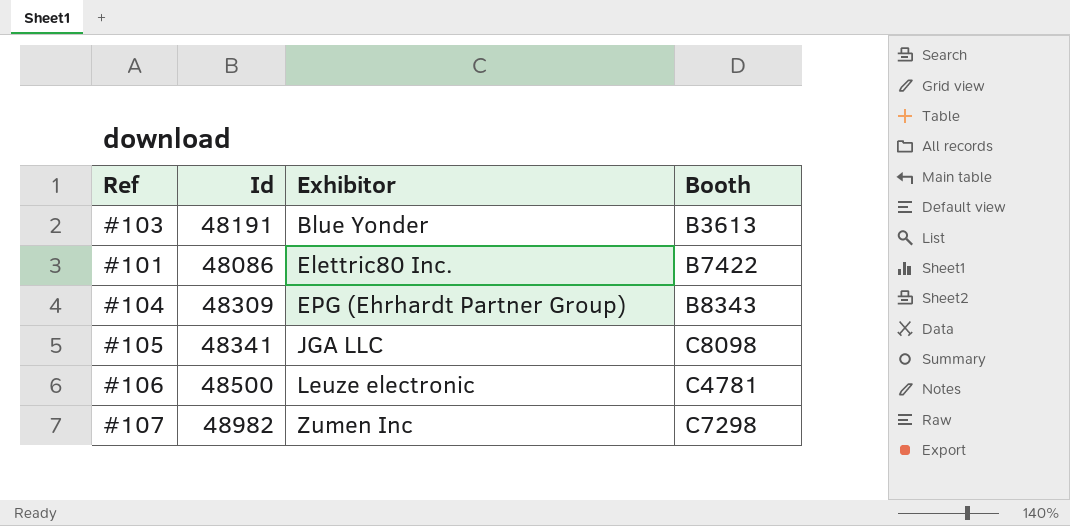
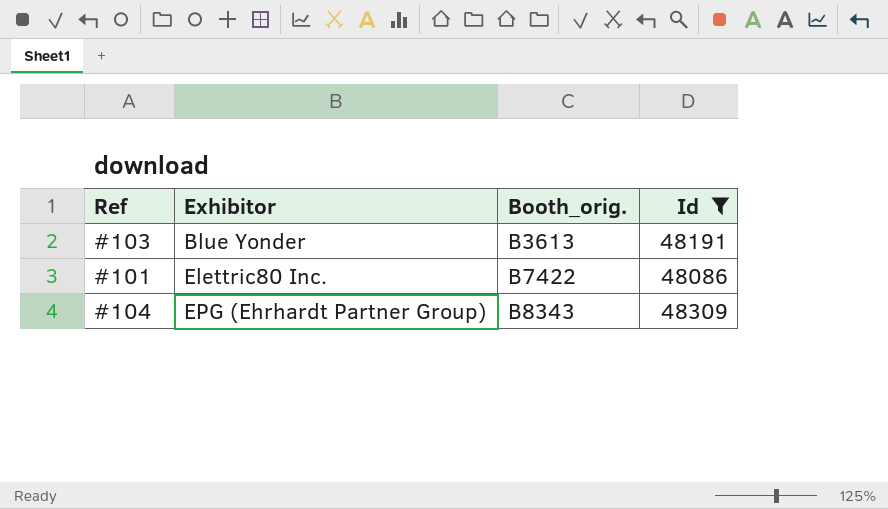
filter: none -> Id <= 48309
column name: Booth -> Booth_orig.
column Id | position: 2 -> 4

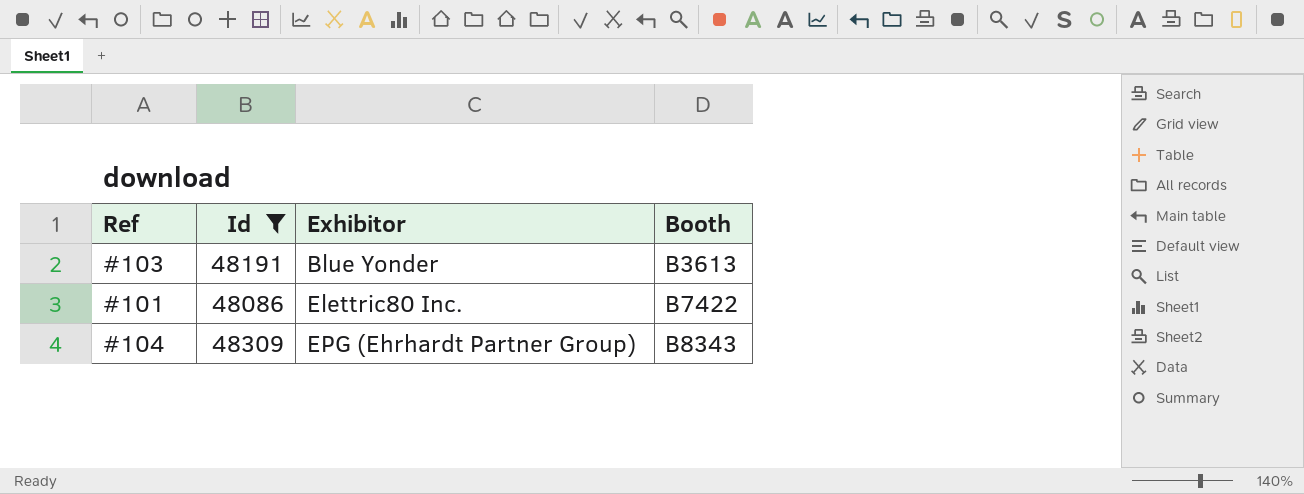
column Id | position: 4 -> 2
column name: Booth_orig. -> Booth

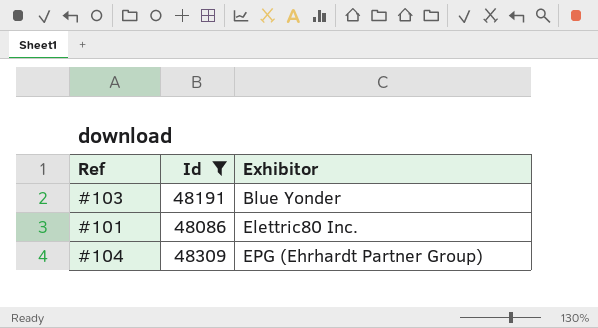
column Booth | position: 4 -> none

